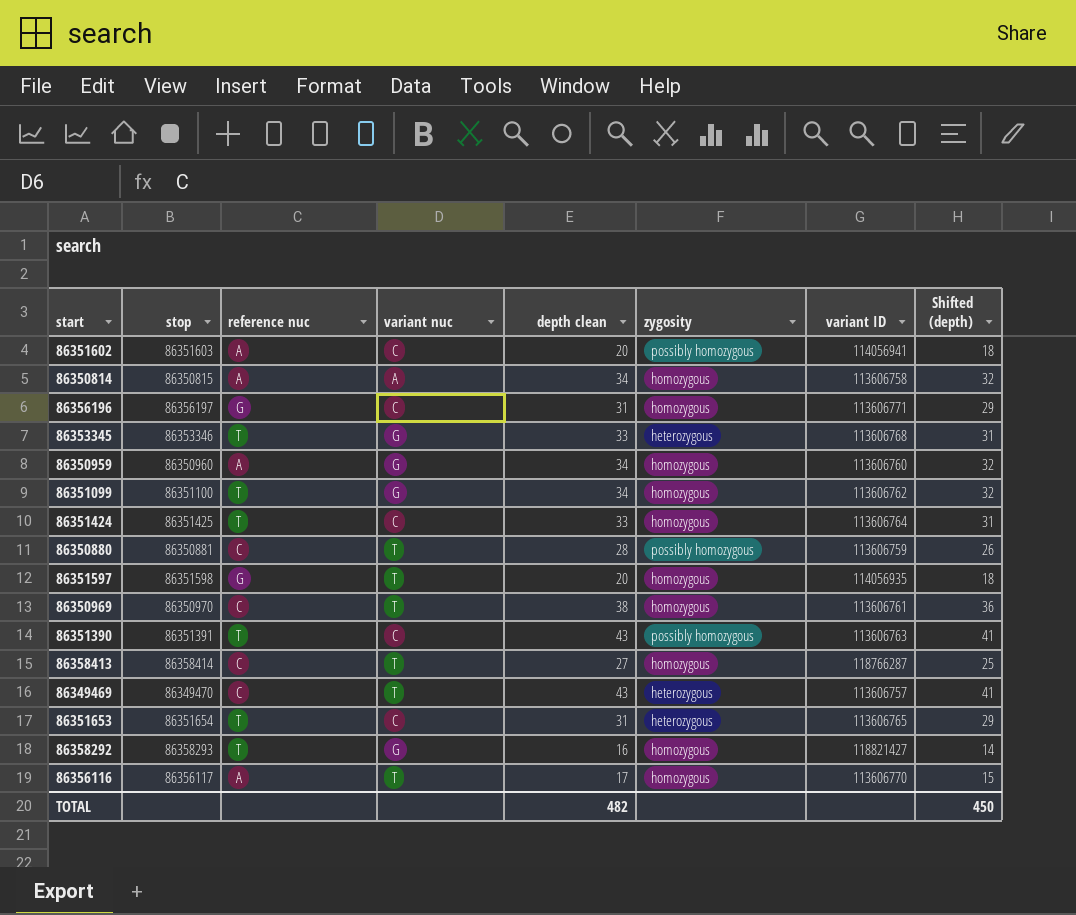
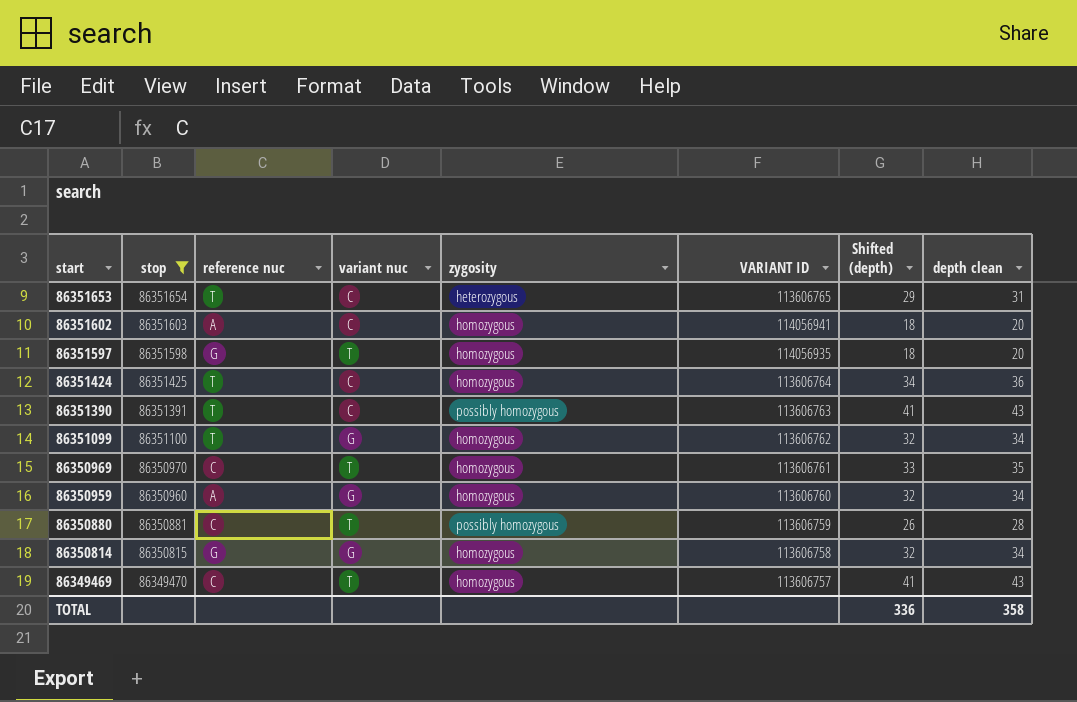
filter: none -> stop <= 86351654
row order: none -> start descending
column name: variant ID -> VARIANT ID
column depth clean | position: 5 -> 8
86351602 | zygosity: possibly homozygous -> homozygous
86351424 | Shifted (depth): 31 -> 34
86351424 | depth clean: 33 -> 36
86350969 | Shifted (depth): 36 -> 33
86350969 | depth clean: 38 -> 35
86350814 | reference nuc: A -> G
86350814 | variant nuc: A -> G
86349469 | zygosity: heterozygous -> homozygous
TOTAL | Shifted (depth): 450 -> 336
TOTAL | depth clean: 482 -> 358

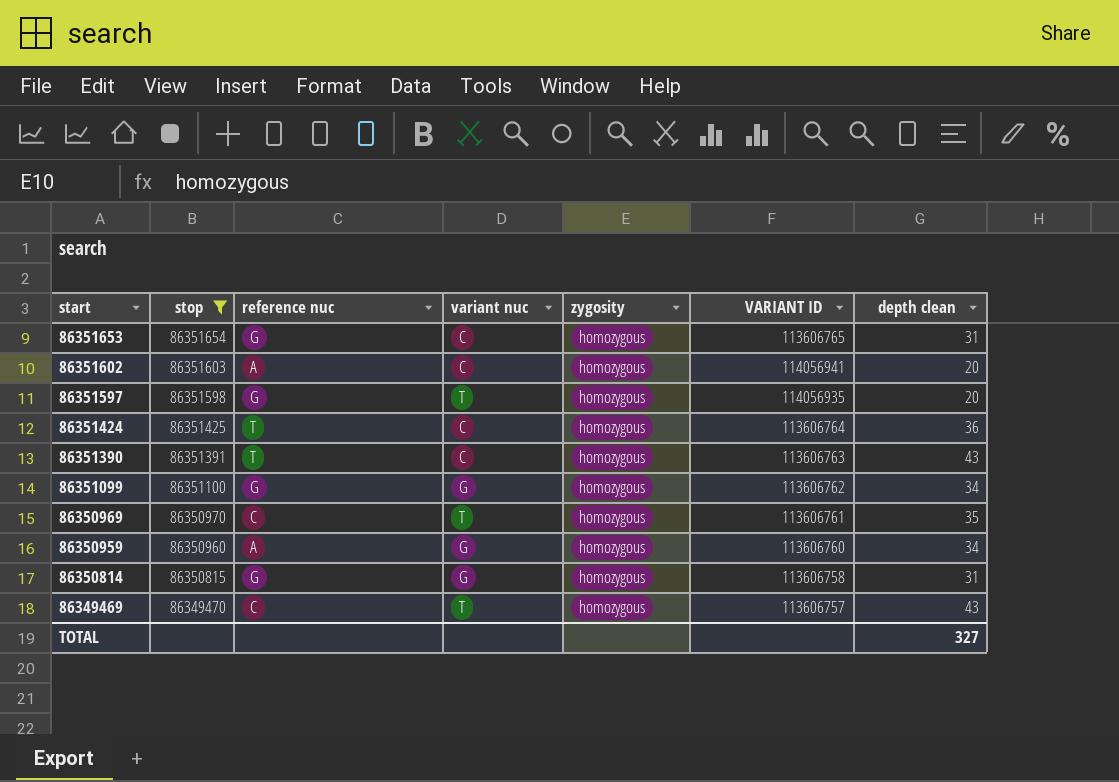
column Shifted (depth) | formula: [depth clean] - 2 -> none
row 86350880: 86350881 | C | T | possibly homozygous | 113606759 | 26 | 28 -> none
86351653 | reference nuc: T -> G
86351653 | zygosity: heterozygous -> homozygous
86351390 | zygosity: possibly homozygous -> homozygous
86351099 | reference nuc: T -> G
86350814 | depth clean: 34 -> 31
TOTAL | depth clean: 358 -> 327

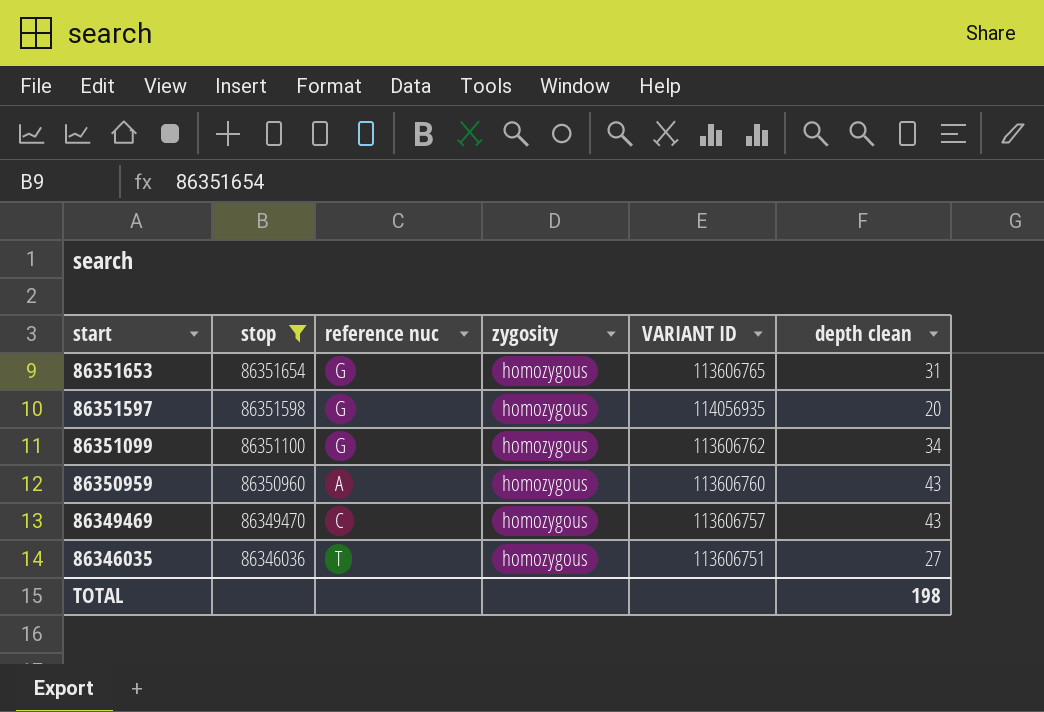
column variant nuc | position: 4 -> none
row 86351602: 86351603 | A | C | homozygous | 114056941 | 20 -> none
row 86351424: 86351425 | T | C | homozygous | 113606764 | 36 -> none
row 86351390: 86351391 | T | C | homozygous | 113606763 | 43 -> none
row 86350969: 86350970 | C | T | homozygous | 113606761 | 35 -> none
row 86350814: 86350815 | G | G | homozygous | 113606758 | 31 -> none
86350959 | depth clean: 34 -> 43
row 86346035: none -> 86346036 | T | homozygous | 113606751 | 27
TOTAL | depth clean: 327 -> 198

